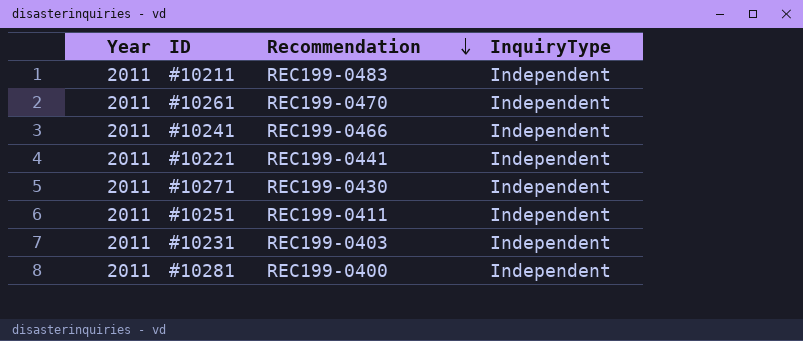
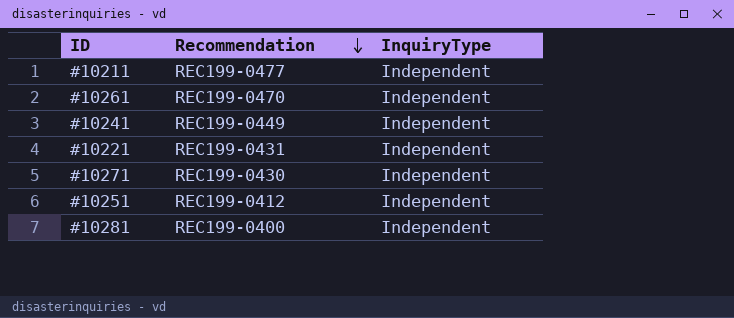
column Year | position: 1 -> none
row #10231: 2011 | REC199-0403 | Independent -> none
#10211 | Recommendation: REC199-0483 -> REC199-0477
#10241 | Recommendation: REC199-0466 -> REC199-0449
#10221 | Recommendation: REC199-0441 -> REC199-0431
#10251 | Recommendation: REC199-0411 -> REC199-0412

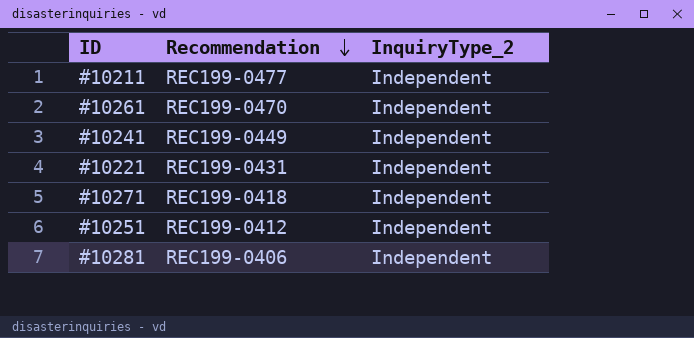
column name: InquiryType -> InquiryType_2
#10271 | Recommendation: REC199-0430 -> REC199-0418
#10281 | Recommendation: REC199-0400 -> REC199-0406

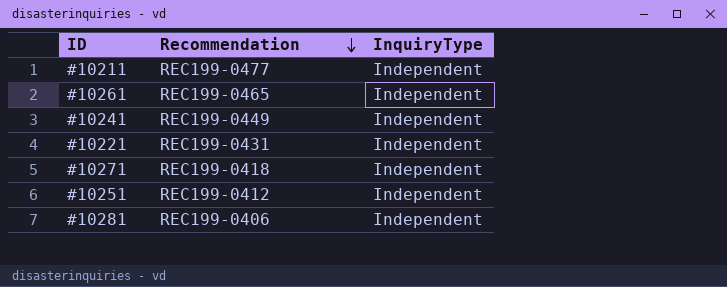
column name: InquiryType_2 -> InquiryType
#10261 | Recommendation: REC199-0470 -> REC199-0465

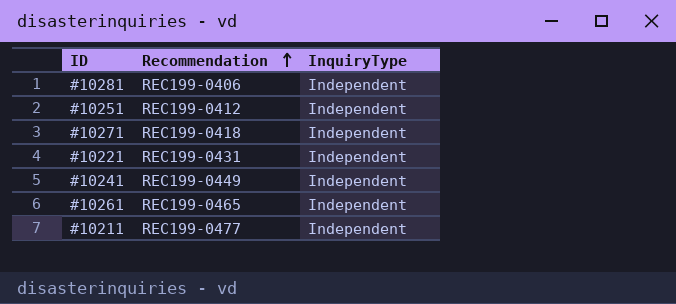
row order: Recommendation descending -> Recommendation ascending

